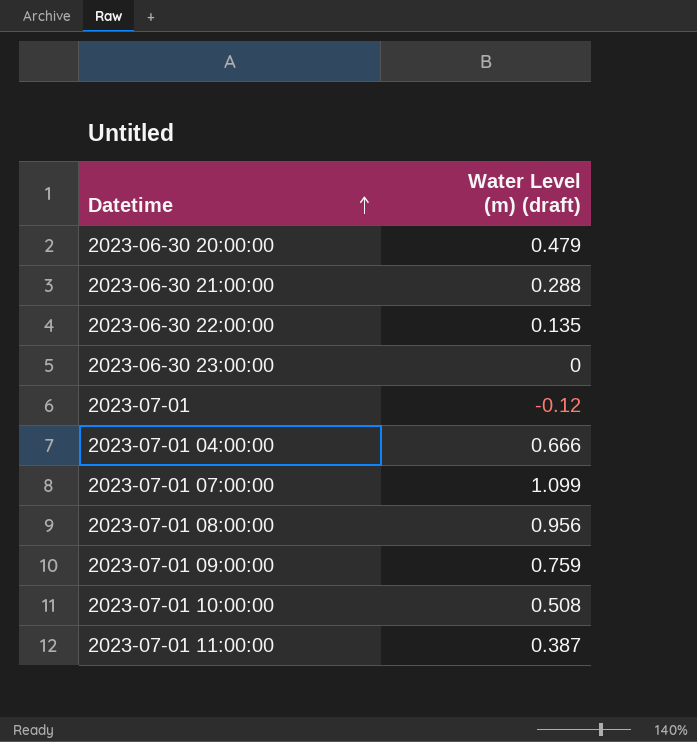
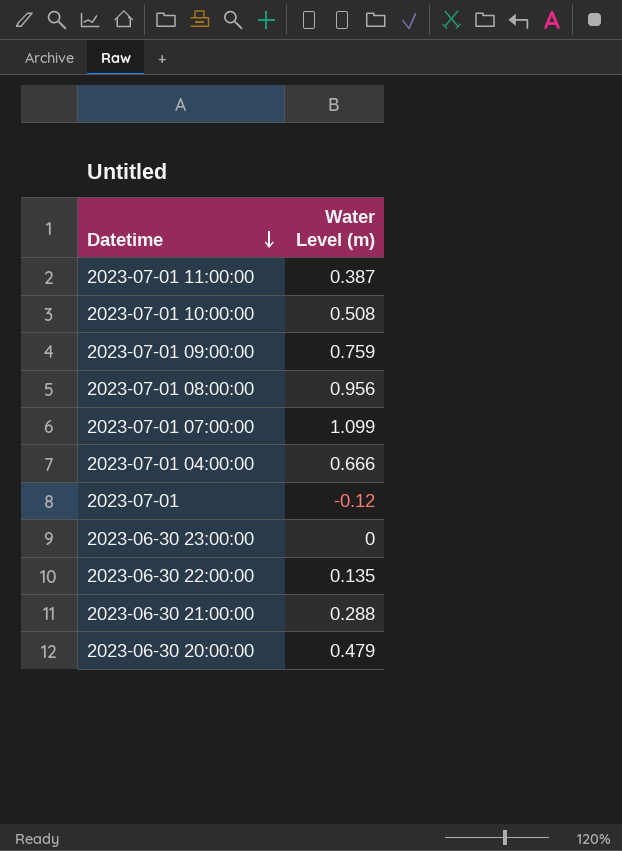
row order: Datetime ascending -> Datetime descending
column name: Water Level (m) (draft) -> Water Level (m)

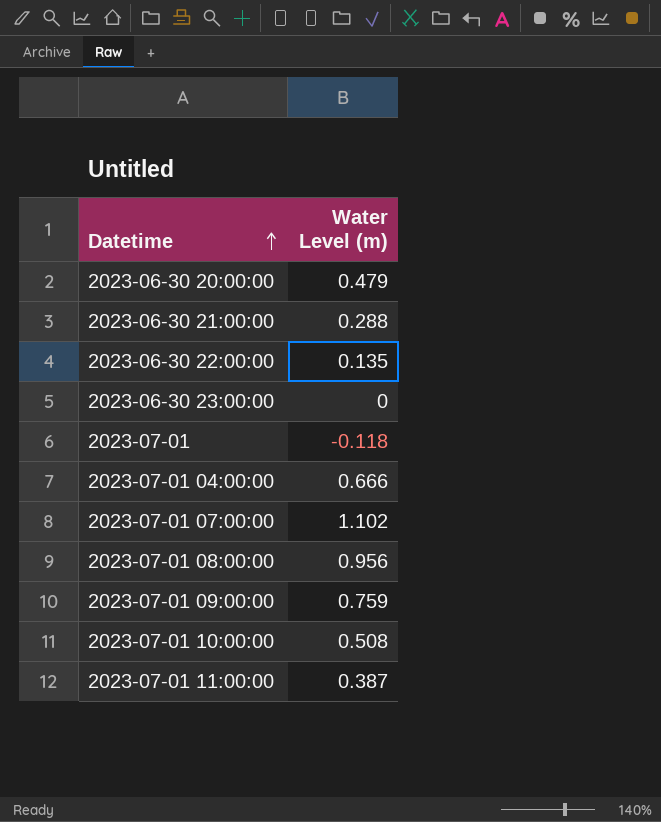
row order: Datetime descending -> Datetime ascending
2023-07-01 | Water Level (m): -0.12 -> -0.118
2023-07-01 07:00:00 | Water Level (m): 1.099 -> 1.102

